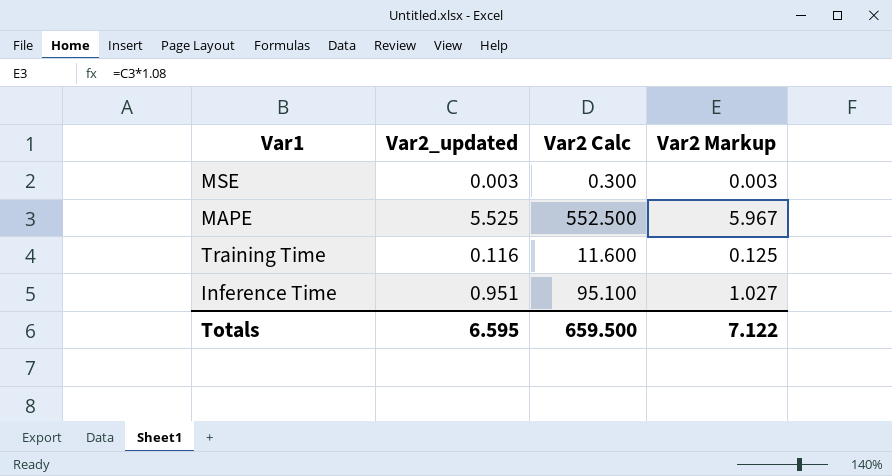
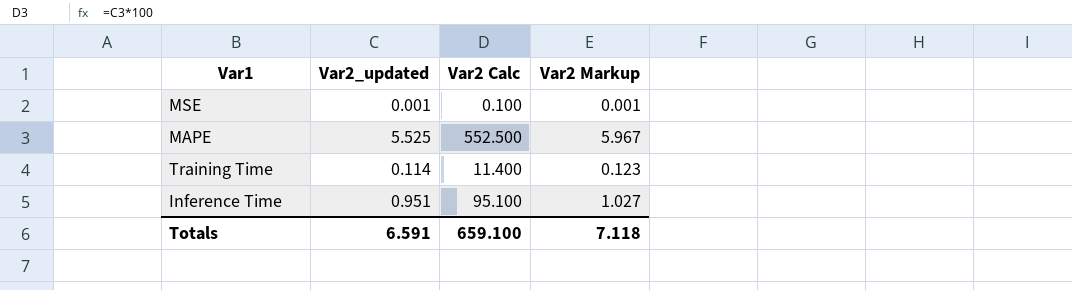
MSE | Var2_updated: 0.003 -> 0.001
MSE | Var2 Calc: 0.300 -> 0.100
MSE | Var2 Markup: 0.003 -> 0.001
Training Time | Var2_updated: 0.116 -> 0.114
Training Time | Var2 Calc: 11.600 -> 11.400
Training Time | Var2 Markup: 0.125 -> 0.123
Totals | Var2_updated: 6.595 -> 6.591
Totals | Var2 Calc: 659.500 -> 659.100
Totals | Var2 Markup: 7.122 -> 7.118

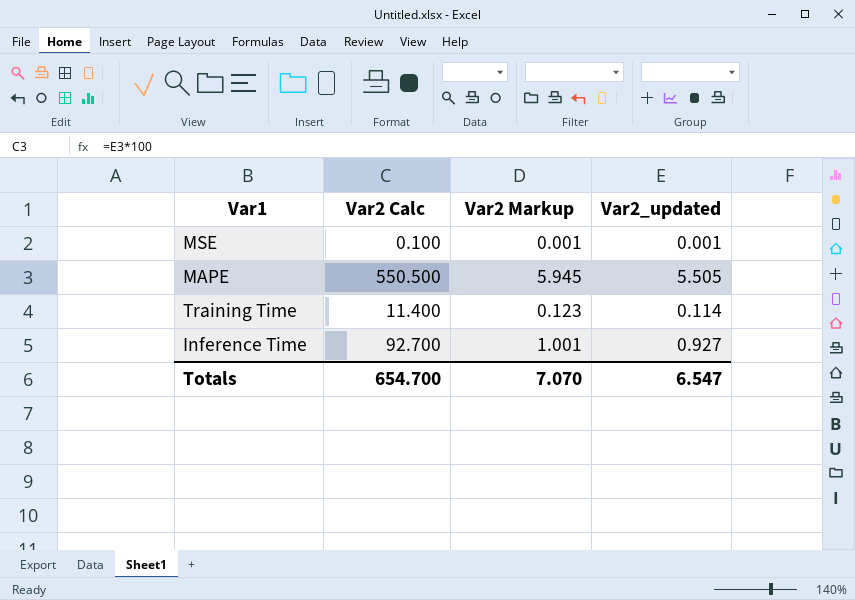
column Var2_updated | position: 2 -> 4
MAPE | Var2 Calc: 552.500 -> 550.500
MAPE | Var2 Markup: 5.967 -> 5.945
MAPE | Var2_updated: 5.525 -> 5.505
Inference Time | Var2 Calc: 95.100 -> 92.700
Inference Time | Var2 Markup: 1.027 -> 1.001
Inference Time | Var2_updated: 0.951 -> 0.927
Totals | Var2 Calc: 659.100 -> 654.700
Totals | Var2 Markup: 7.118 -> 7.070
Totals | Var2_updated: 6.591 -> 6.547

